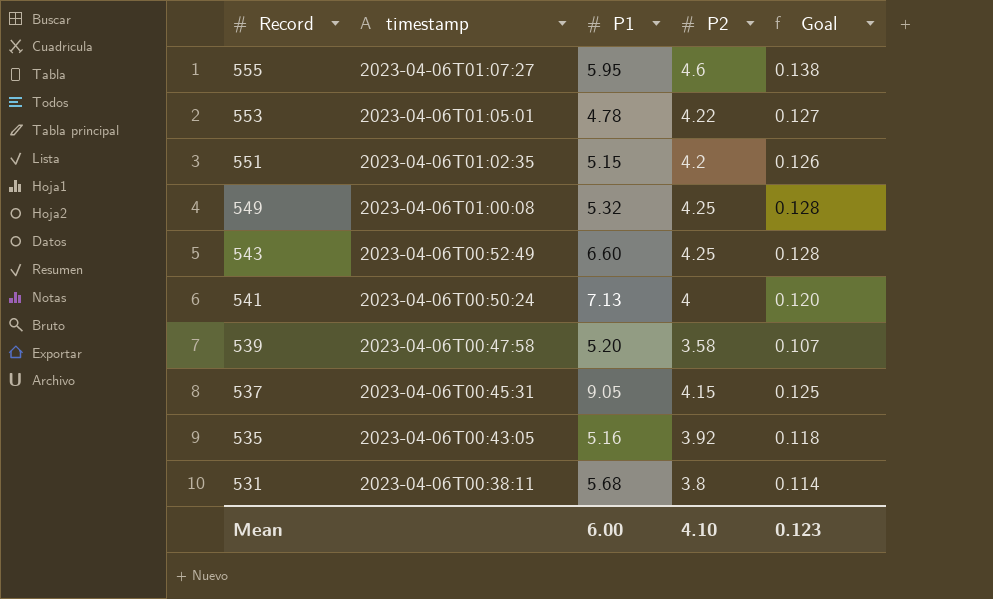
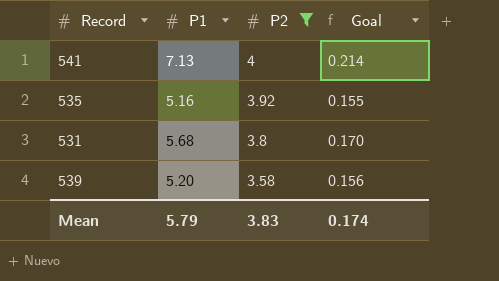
filter: none -> P2 <= 4
row order: Record descending -> P2 descending
column timestamp | position: 2 -> none
column Goal | formula: [P2] * 0.03 -> [P1] * 0.03
Mean | P1: 6.00 -> 5.79
Mean | P2: 4.10 -> 3.83
Mean | Goal: 0.123 -> 0.174

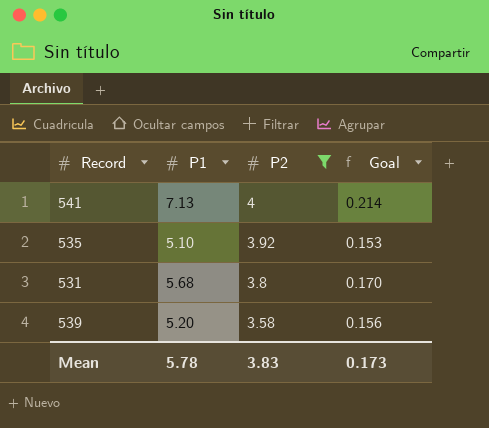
535 | P1: 5.16 -> 5.10
535 | Goal: 0.155 -> 0.153
Mean | P1: 5.79 -> 5.78
Mean | Goal: 0.174 -> 0.173

